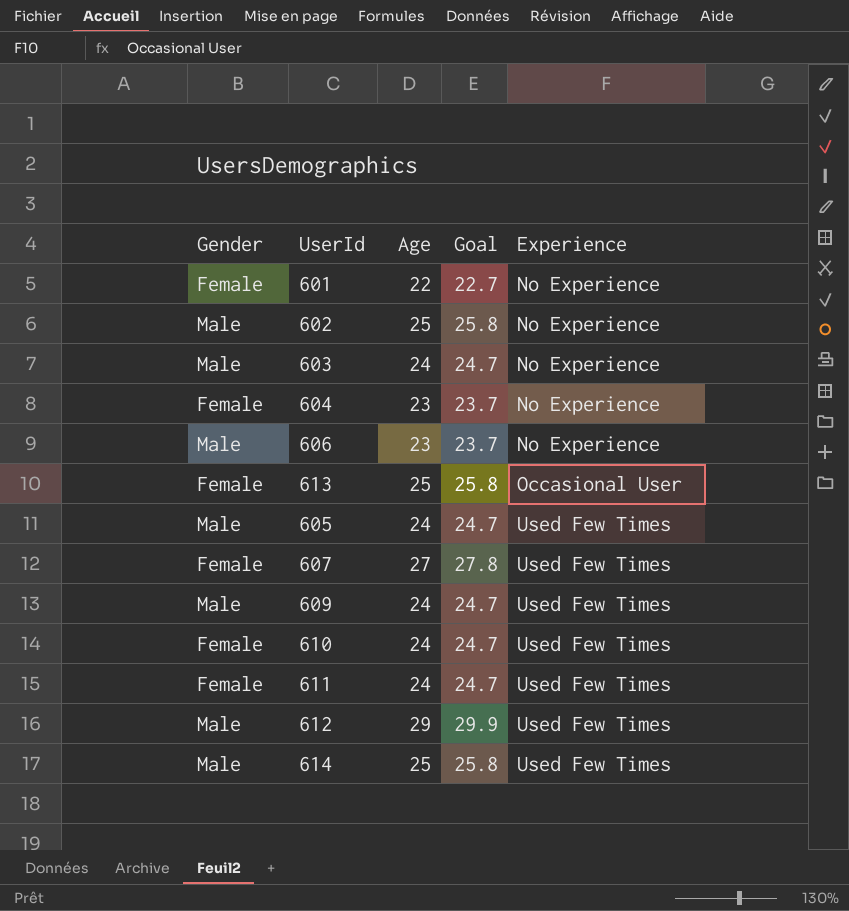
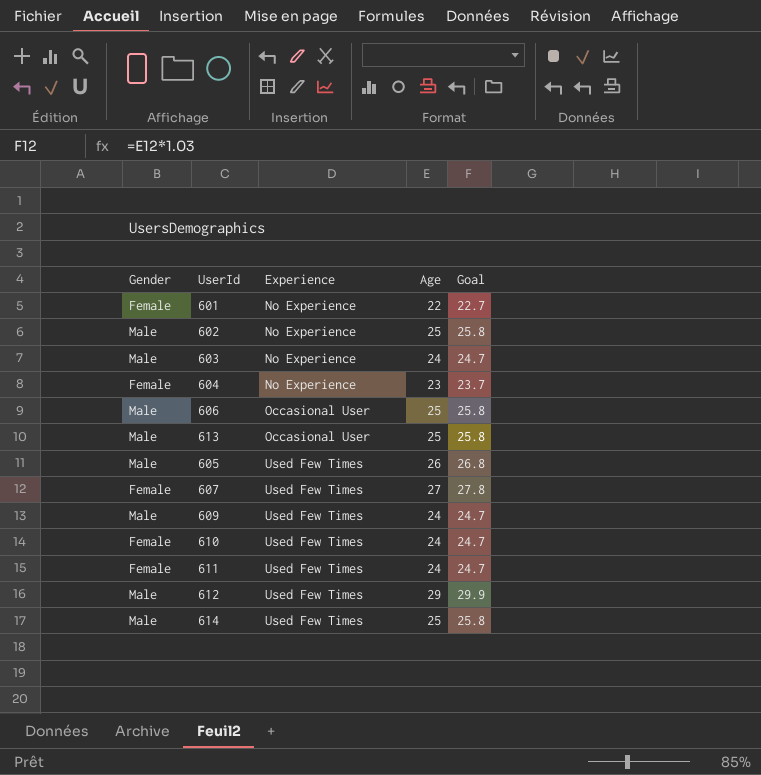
column Experience | position: 5 -> 3
606 | Experience: No Experience -> Occasional User
606 | Age: 23 -> 25
606 | Goal: 23.7 -> 25.8
613 | Gender: Female -> Male
605 | Age: 24 -> 26
605 | Goal: 24.7 -> 26.8

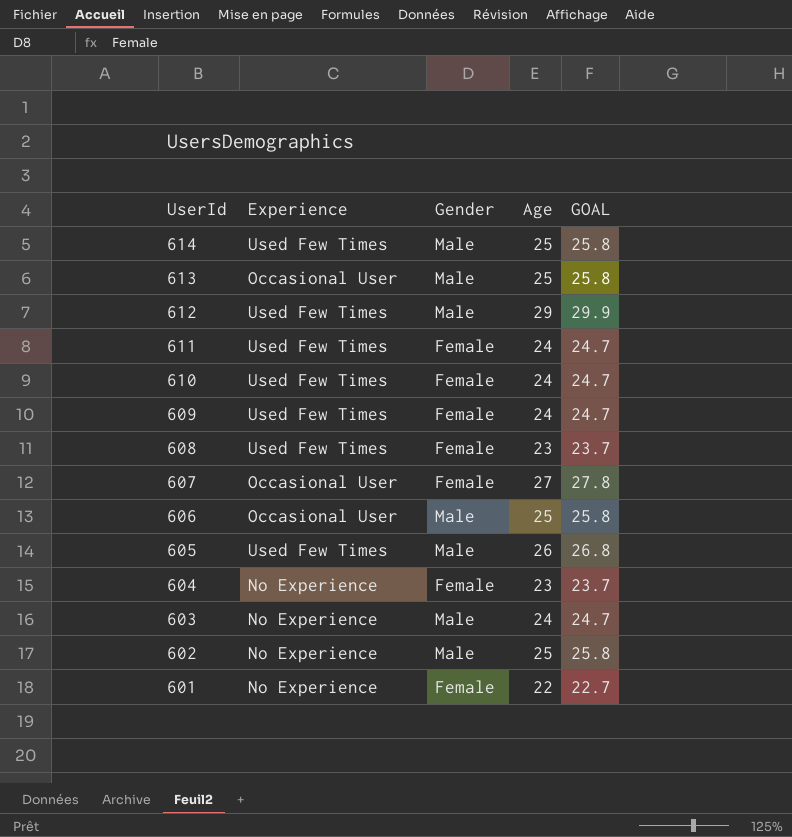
row order: Experience ascending -> UserId descending
column Gender | position: 1 -> 3
column name: Goal -> GOAL
609 | Gender: Male -> Female
row 608: none -> Used Few Times | Female | 23 | 23.7
607 | Experience: Used Few Times -> Occasional User

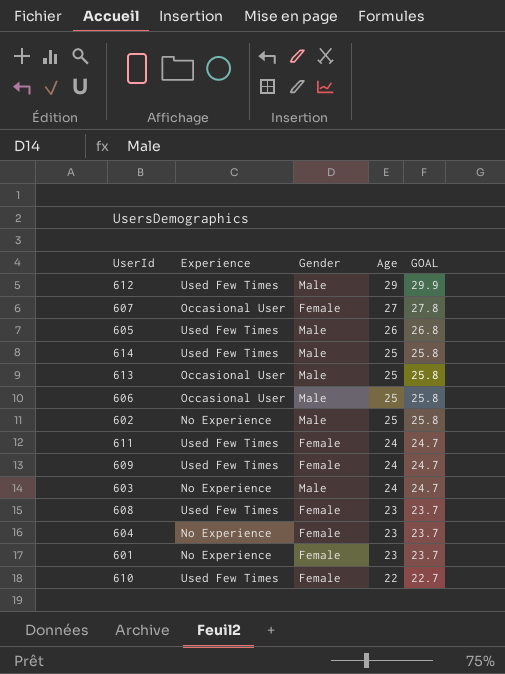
row order: UserId descending -> Age descending
601 | Age: 22 -> 23
601 | GOAL: 22.7 -> 23.7
610 | Age: 24 -> 22
610 | GOAL: 24.7 -> 22.7

